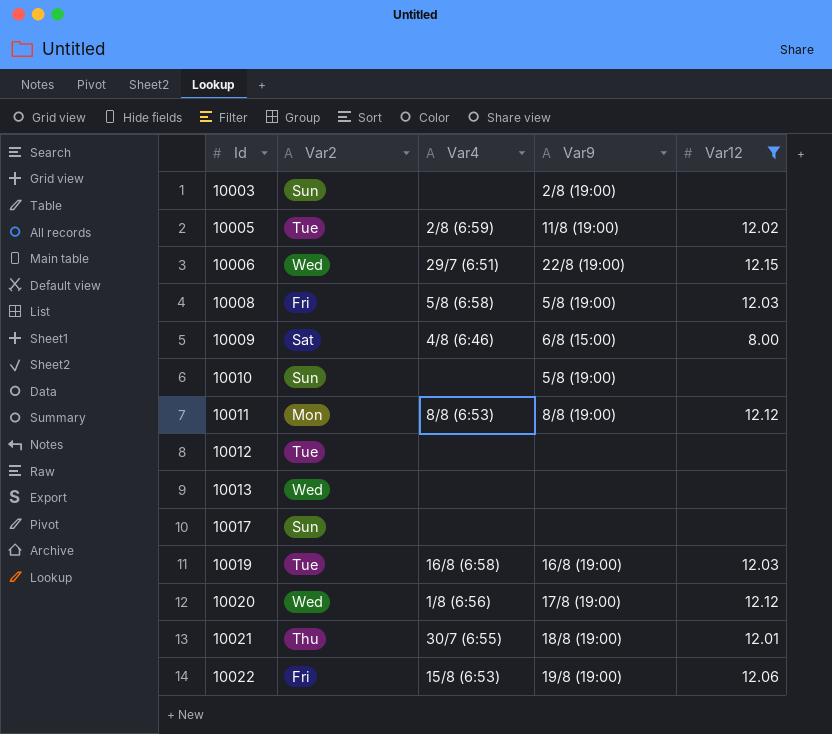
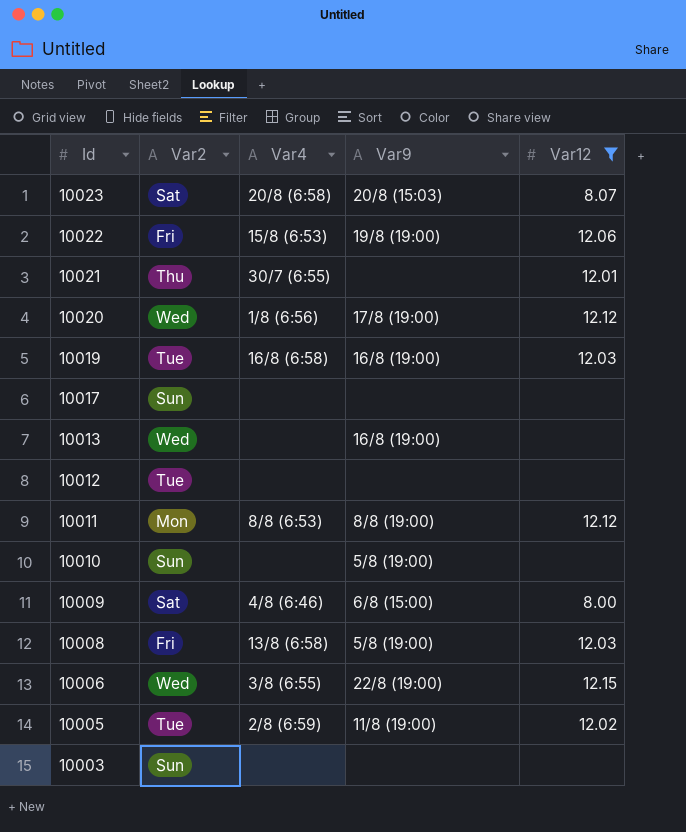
row order: Id ascending -> Id descending
row 10023: none -> Sat | 20/8 (6:58) | 20/8 (15:03) | 8.07
10021 | Var9: 18/8 (19:00) -> none
10013 | Var9: none -> 16/8 (19:00)
10008 | Var4: 5/8 (6:58) -> 13/8 (6:58)
10006 | Var4: 29/7 (6:51) -> 3/8 (6:55)
10003 | Var9: 2/8 (19:00) -> none

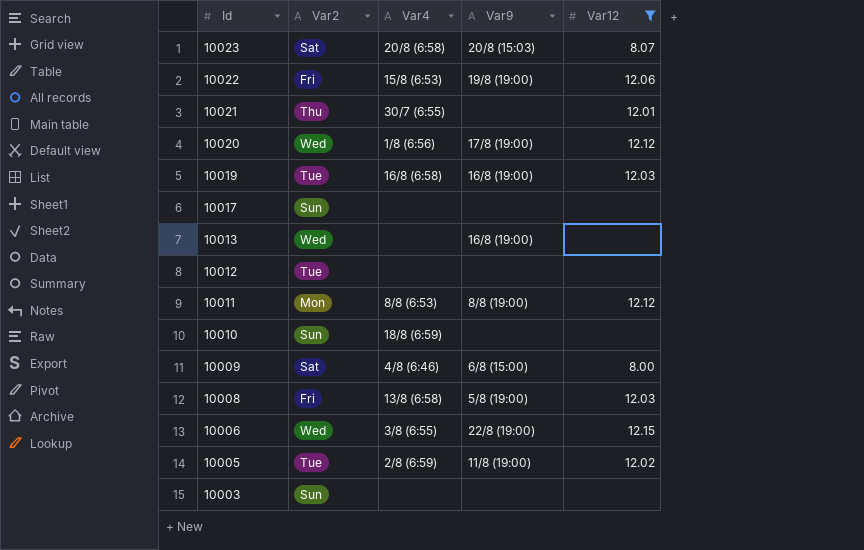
10010 | Var4: none -> 18/8 (6:59)
10010 | Var9: 5/8 (19:00) -> none

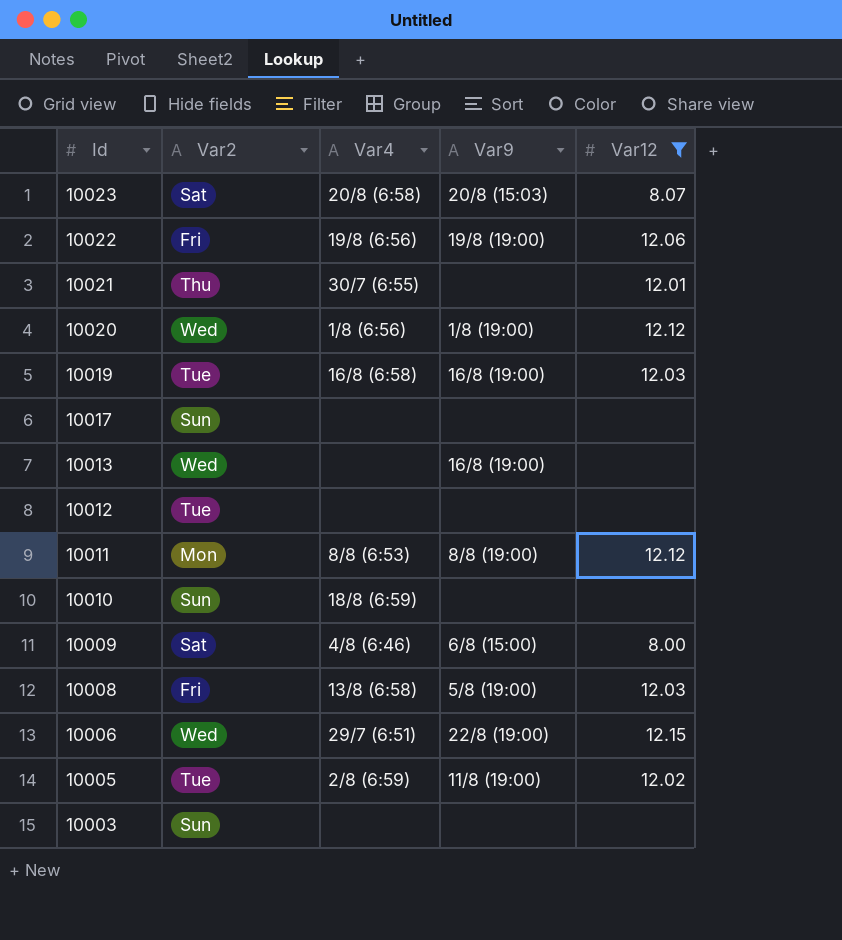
10022 | Var4: 15/8 (6:53) -> 19/8 (6:56)
10020 | Var9: 17/8 (19:00) -> 1/8 (19:00)
10006 | Var4: 3/8 (6:55) -> 29/7 (6:51)

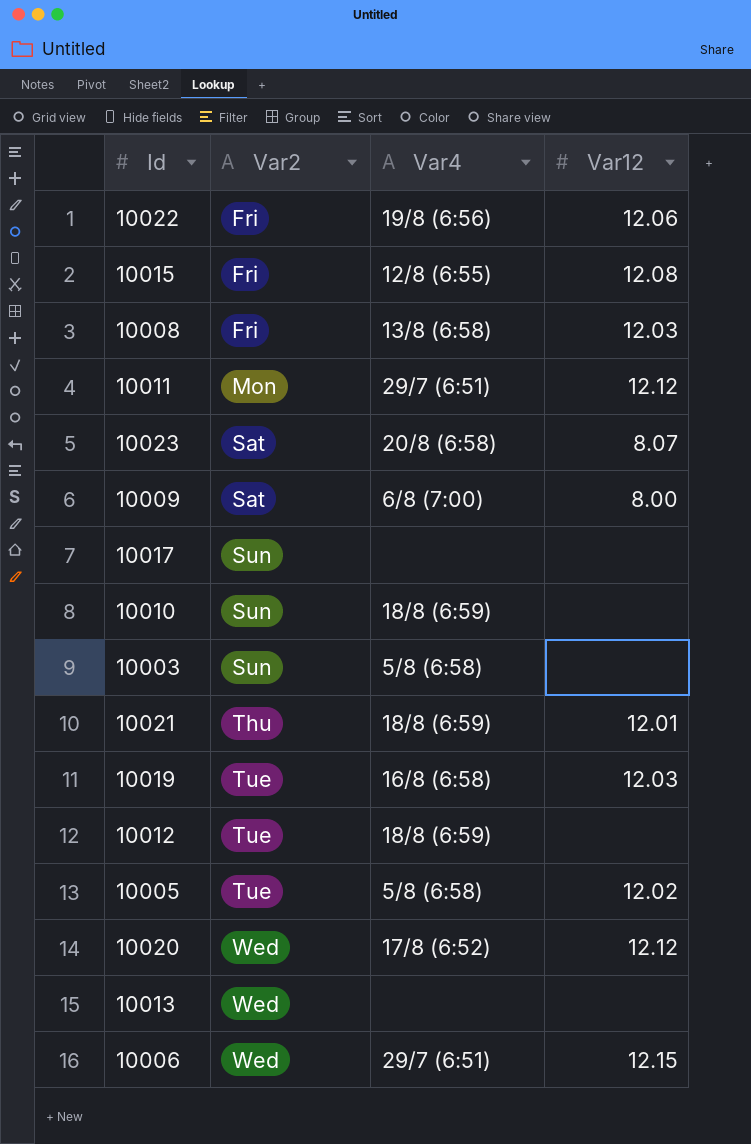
filter: Var12 != 12.08 -> none
row order: Id descending -> Var2 ascending
column Var9 | position: 4 -> none
10011 | Var4: 8/8 (6:53) -> 29/7 (6:51)
10009 | Var4: 4/8 (6:46) -> 6/8 (7:00)
10003 | Var4: none -> 5/8 (6:58)
10021 | Var4: 30/7 (6:55) -> 18/8 (6:59)
10012 | Var4: none -> 18/8 (6:59)
10005 | Var4: 2/8 (6:59) -> 5/8 (6:58)
10020 | Var4: 1/8 (6:56) -> 17/8 (6:52)

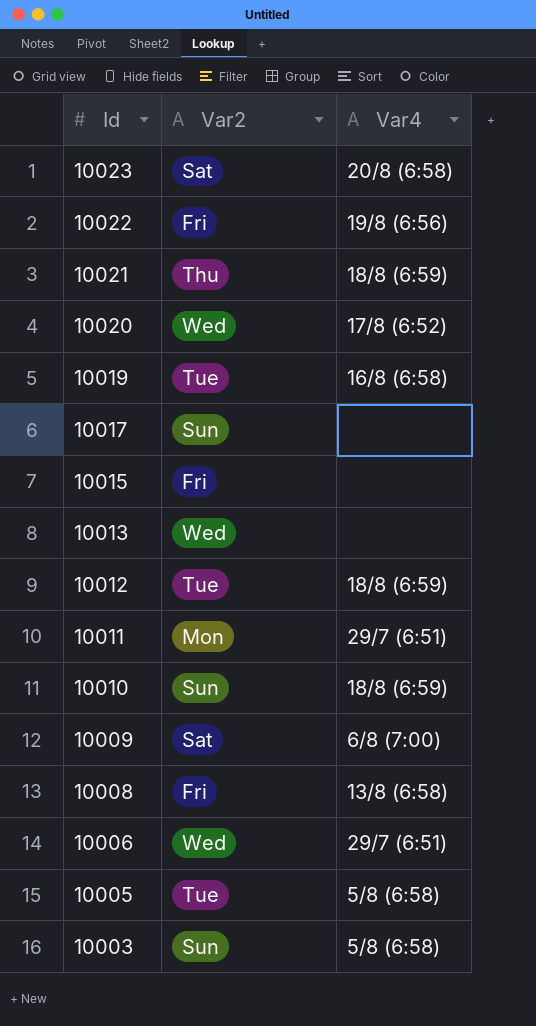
row order: Var2 ascending -> Id descending
column Var12 | position: 4 -> none
10015 | Var4: 12/8 (6:55) -> none

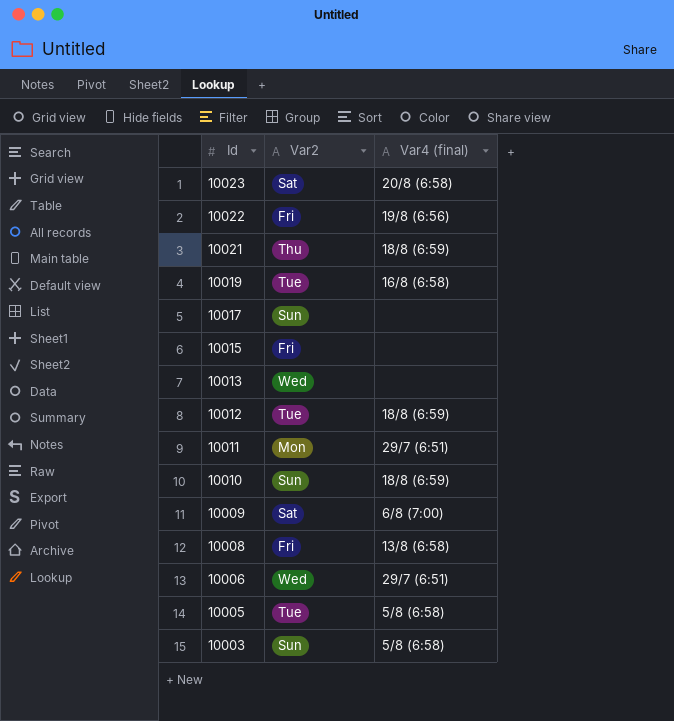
column name: Var4 -> Var4 (final)
row 10020: Wed | 17/8 (6:52) -> none

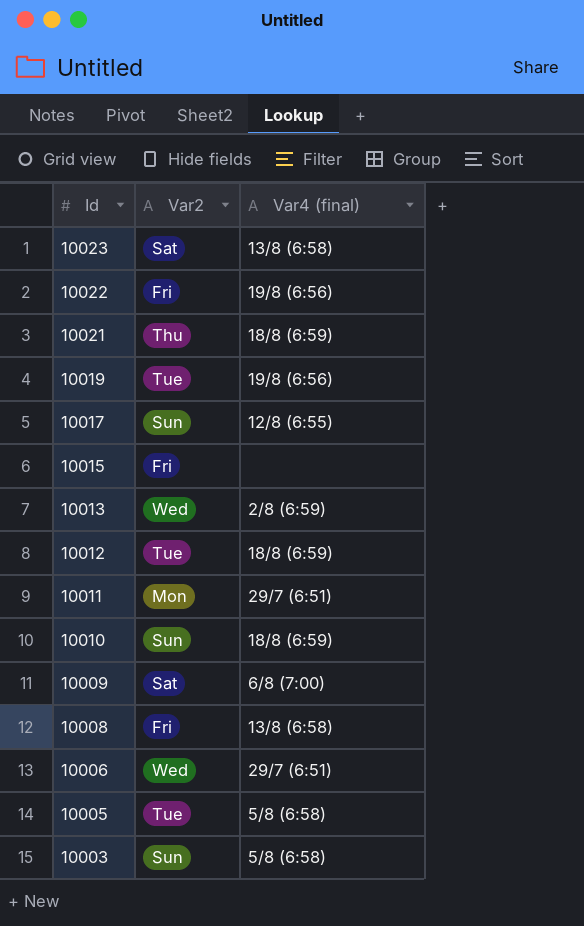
10023 | Var4 (final): 20/8 (6:58) -> 13/8 (6:58)
10019 | Var4 (final): 16/8 (6:58) -> 19/8 (6:56)
10017 | Var4 (final): none -> 12/8 (6:55)
10013 | Var4 (final): none -> 2/8 (6:59)

